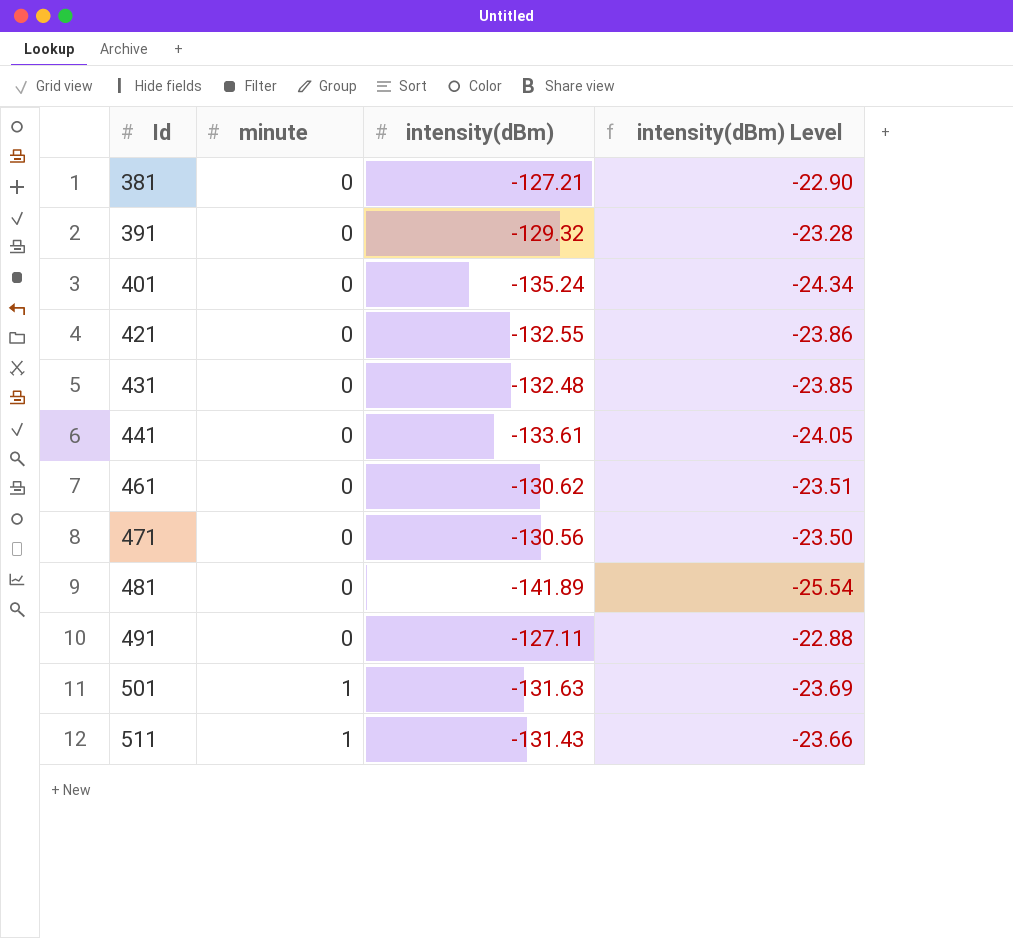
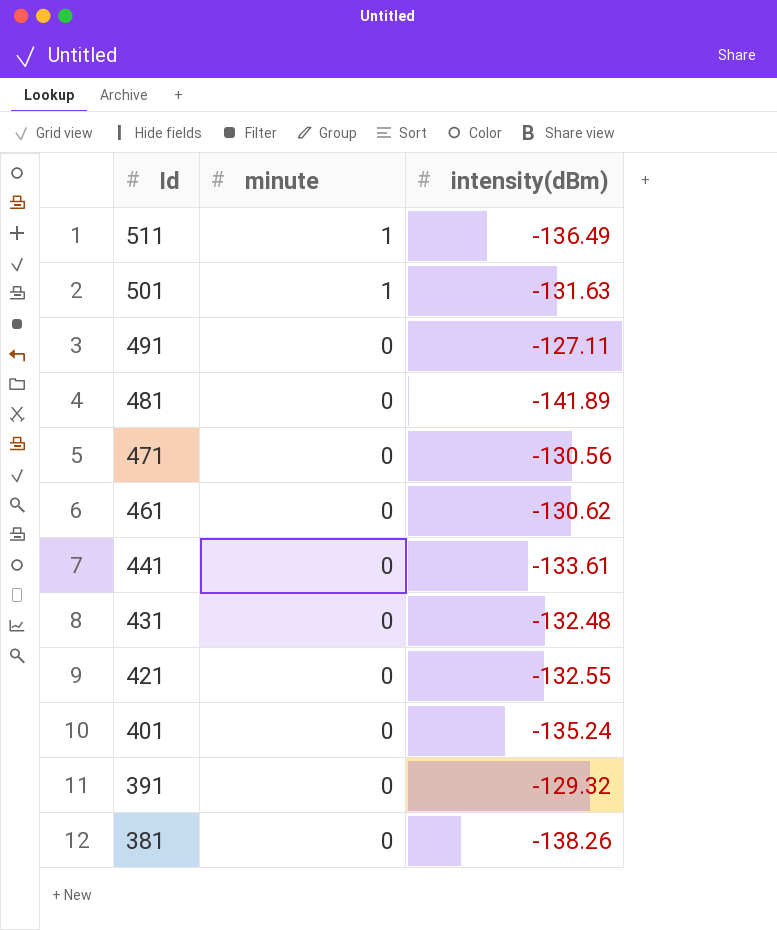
row order: Id ascending -> Id descending
column intensity(dBm) Level | formula: [intensity(dBm)] * 0.18 -> none
511 | intensity(dBm): -131.43 -> -136.49
381 | intensity(dBm): -127.21 -> -138.26

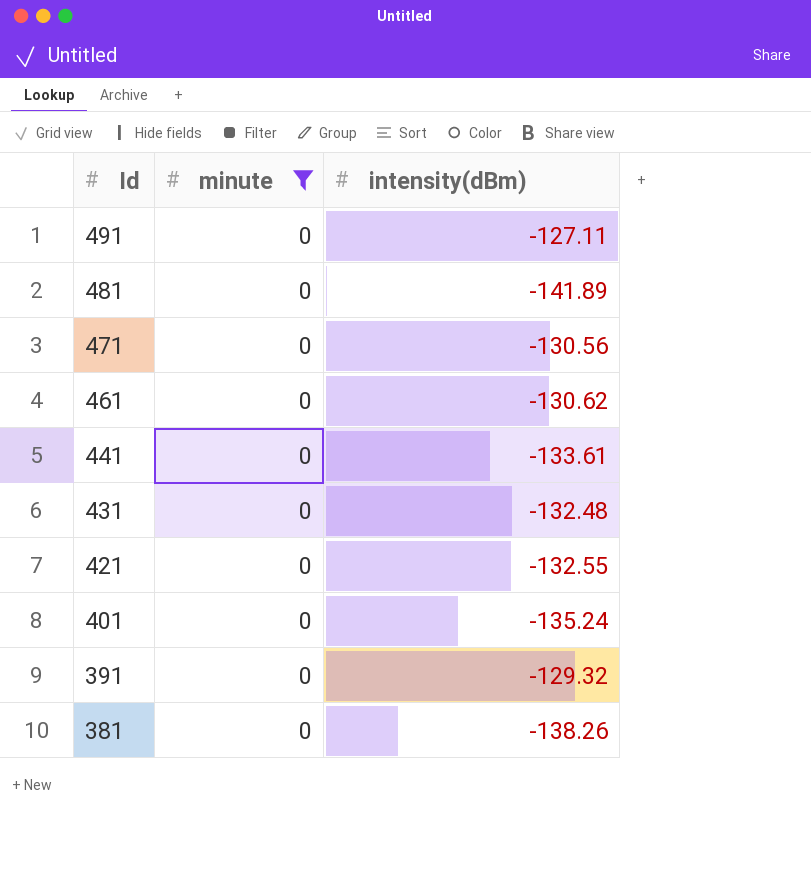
filter: none -> minute = 0

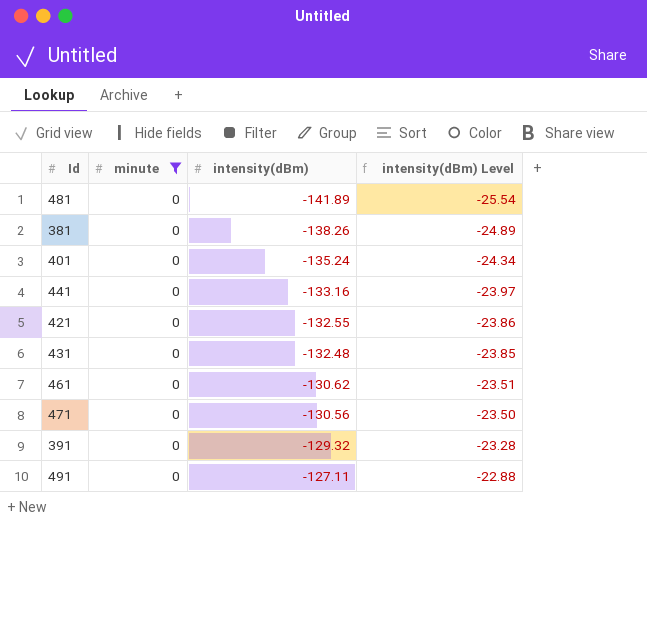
row order: Id descending -> intensity(dBm) ascending
column intensity(dBm) Level | formula: none -> [intensity(dBm)] * 0.18
441 | intensity(dBm): -133.61 -> -133.16

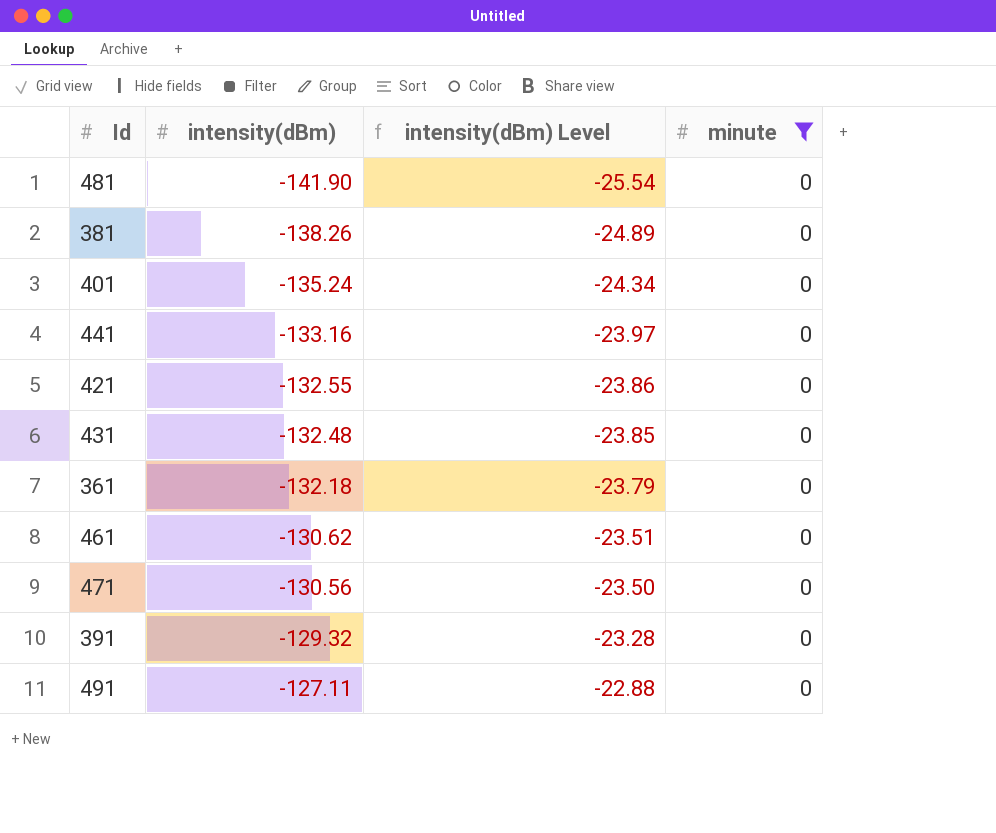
column minute | position: 2 -> 4
481 | intensity(dBm): -141.89 -> -141.90
row 361: none -> -132.18 | -23.79 | 0

